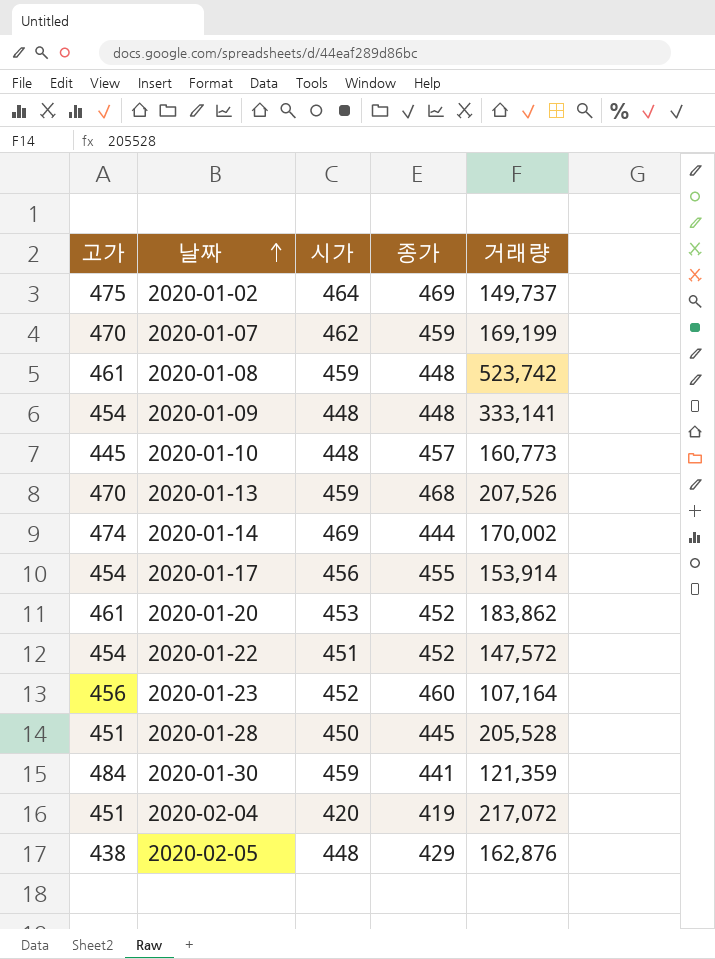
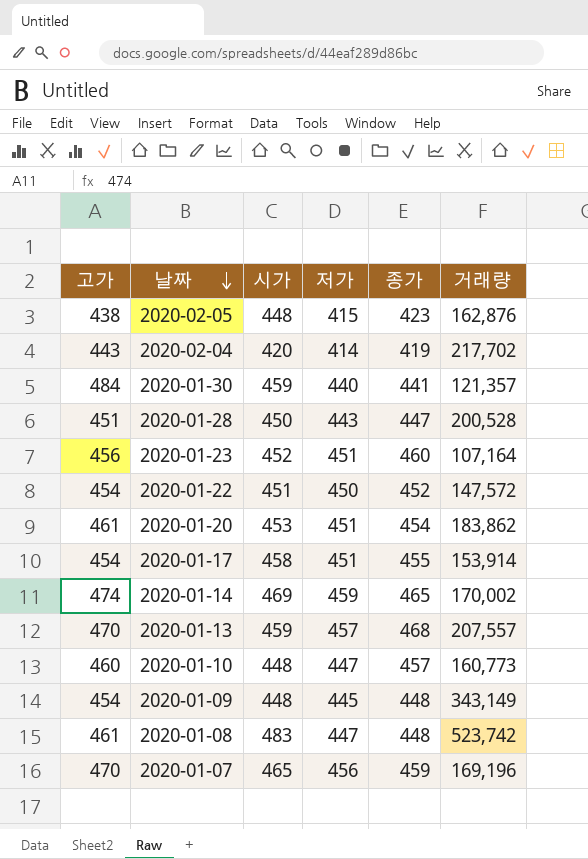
row order: 날짜 ascending -> 날짜 descending
column 저가 | position: none -> 4
row 2020-01-02: 475 | 464 | 469 | 149,737 -> none
2020-02-05 | 종가: 429 -> 423
2020-02-04 | 고가: 451 -> 443
2020-02-04 | 거래량: 217,072 -> 217,702
2020-01-30 | 거래량: 121,359 -> 121,357
2020-01-28 | 종가: 445 -> 447
2020-01-28 | 거래량: 205,528 -> 200,528
2020-01-20 | 종가: 452 -> 454
2020-01-17 | 시가: 456 -> 458
2020-01-14 | 종가: 444 -> 465
2020-01-13 | 거래량: 207,526 -> 207,557
2020-01-10 | 고가: 445 -> 460
2020-01-09 | 거래량: 333,141 -> 343,149
2020-01-08 | 시가: 459 -> 483
2020-01-07 | 시가: 462 -> 465
2020-01-07 | 거래량: 169,199 -> 169,196

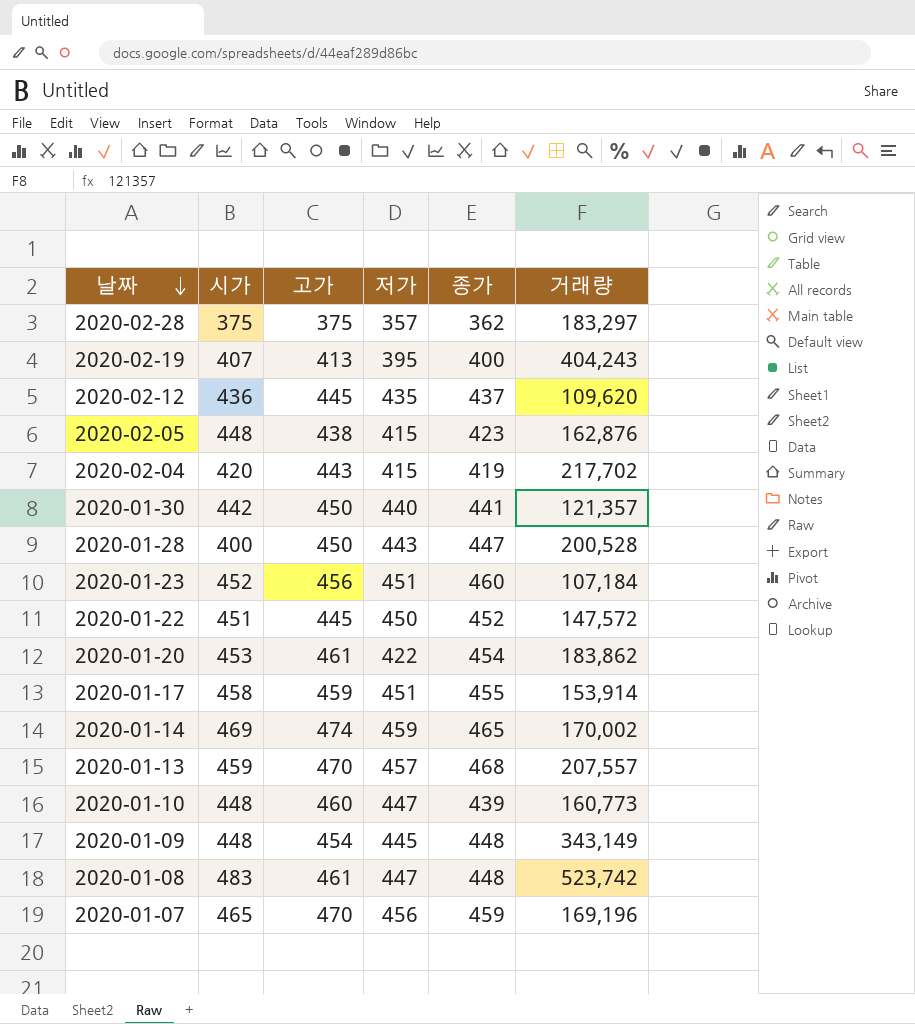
column 고가 | position: 1 -> 3
row 2020-02-28: none -> 375 | 375 | 357 | 362 | 183,297
row 2020-02-19: none -> 407 | 413 | 395 | 400 | 404,243
row 2020-02-12: none -> 436 | 445 | 435 | 437 | 109,620
2020-02-04 | 저가: 414 -> 415
2020-01-30 | 시가: 459 -> 442
2020-01-30 | 고가: 484 -> 450
2020-01-28 | 시가: 450 -> 400
2020-01-28 | 고가: 451 -> 450
2020-01-23 | 거래량: 107,164 -> 107,184
2020-01-22 | 고가: 454 -> 445
2020-01-20 | 저가: 451 -> 422
2020-01-17 | 고가: 454 -> 459
2020-01-10 | 종가: 457 -> 439

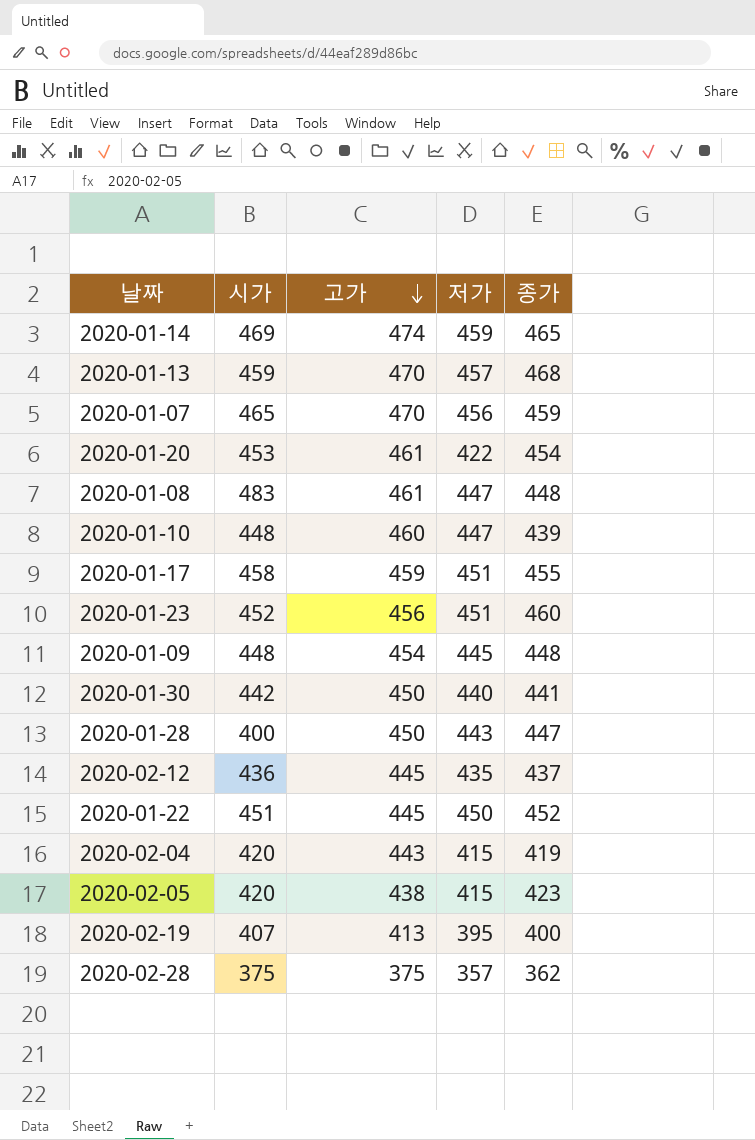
row order: 날짜 descending -> 고가 descending
column 거래량 | position: 6 -> none
2020-02-05 | 시가: 448 -> 420

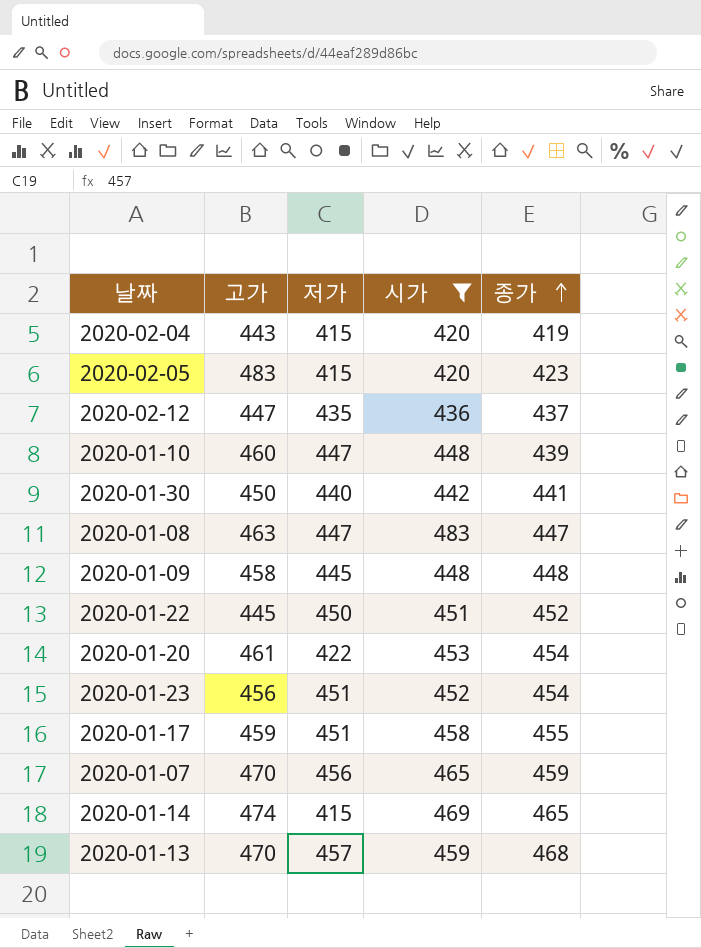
filter: none -> 시가 >= 420
row order: 고가 descending -> 종가 ascending
column 시가 | position: 2 -> 4
2020-02-05 | 고가: 438 -> 483
2020-02-12 | 고가: 445 -> 447
2020-01-08 | 고가: 461 -> 463
2020-01-08 | 종가: 448 -> 447
2020-01-09 | 고가: 454 -> 458
2020-01-23 | 종가: 460 -> 454
2020-01-14 | 저가: 459 -> 415

